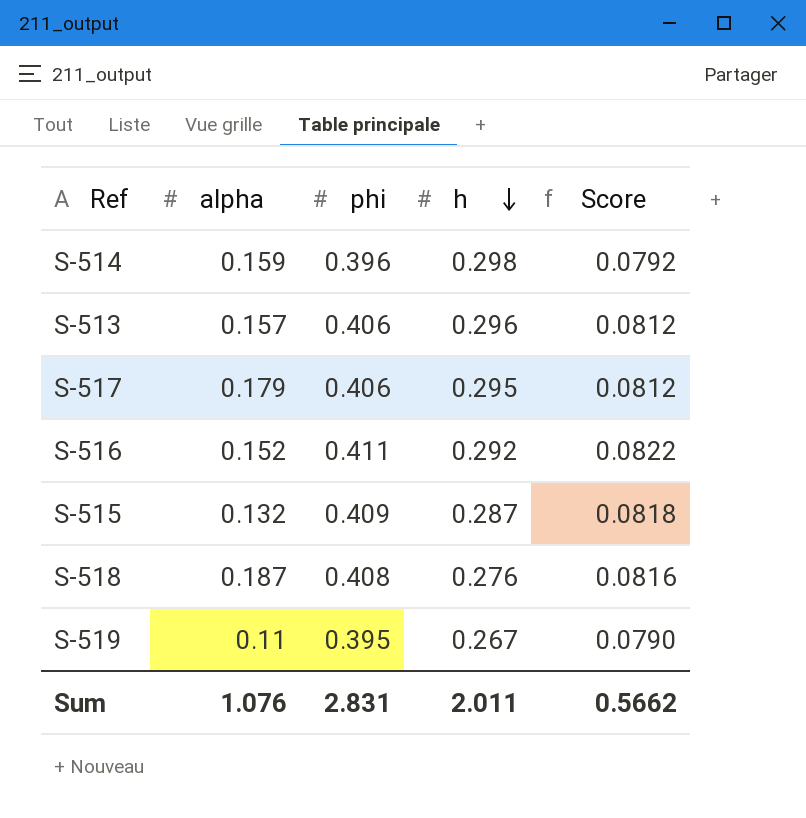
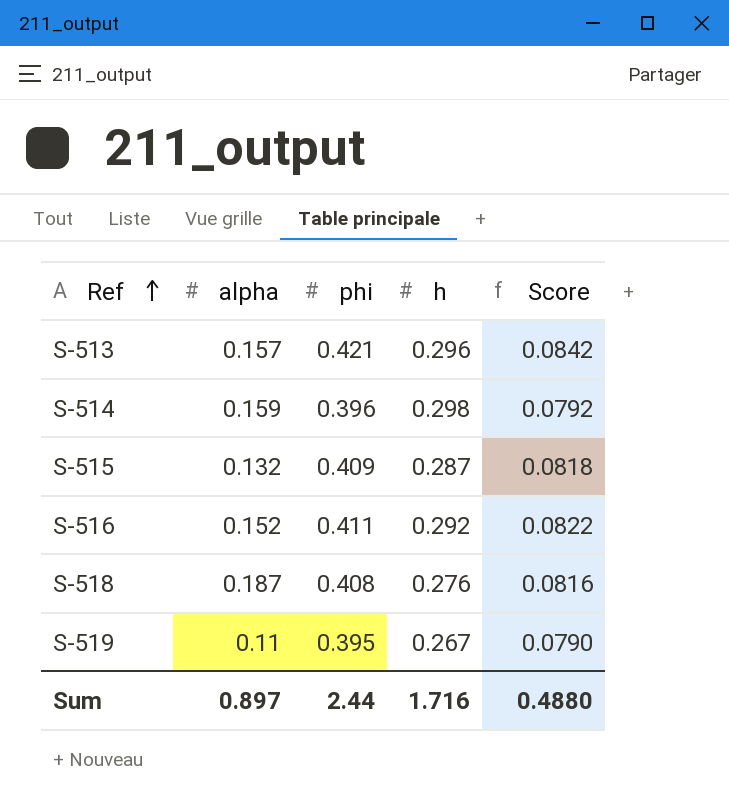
row order: h descending -> Ref ascending
row S-517: 0.179 | 0.406 | 0.295 | 0.0812 -> none
S-513 | phi: 0.406 -> 0.421
S-513 | Score: 0.0812 -> 0.0842
Sum | alpha: 1.076 -> 0.897
Sum | phi: 2.831 -> 2.44
Sum | h: 2.011 -> 1.716
Sum | Score: 0.5662 -> 0.4880

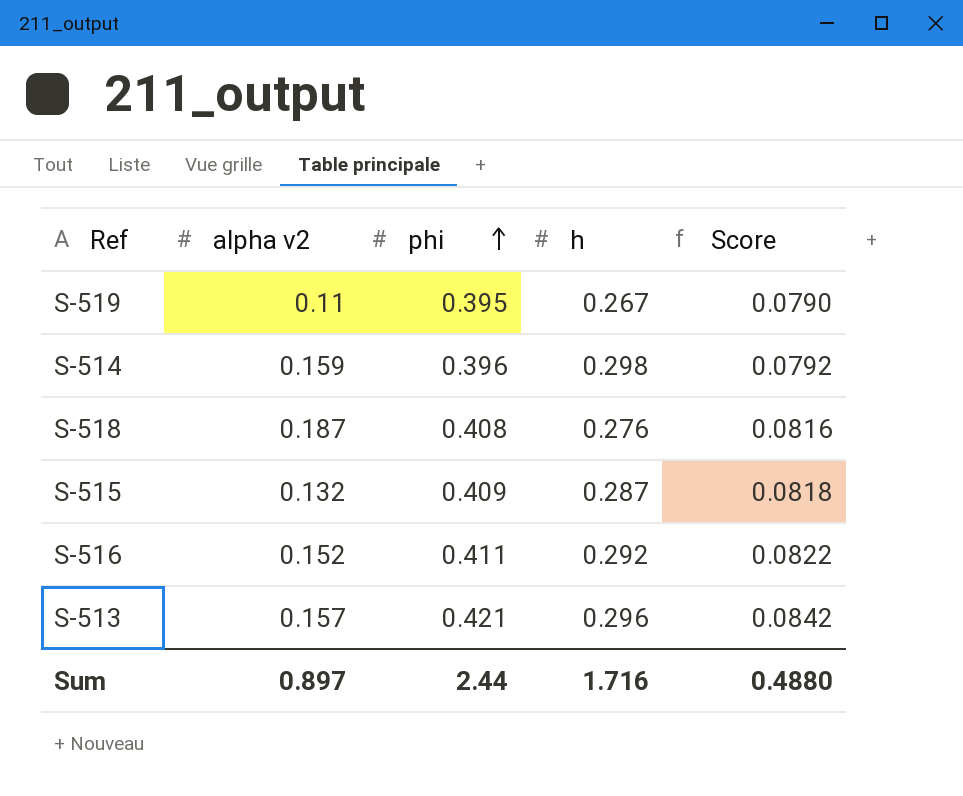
row order: Ref ascending -> phi ascending
column name: alpha -> alpha v2

